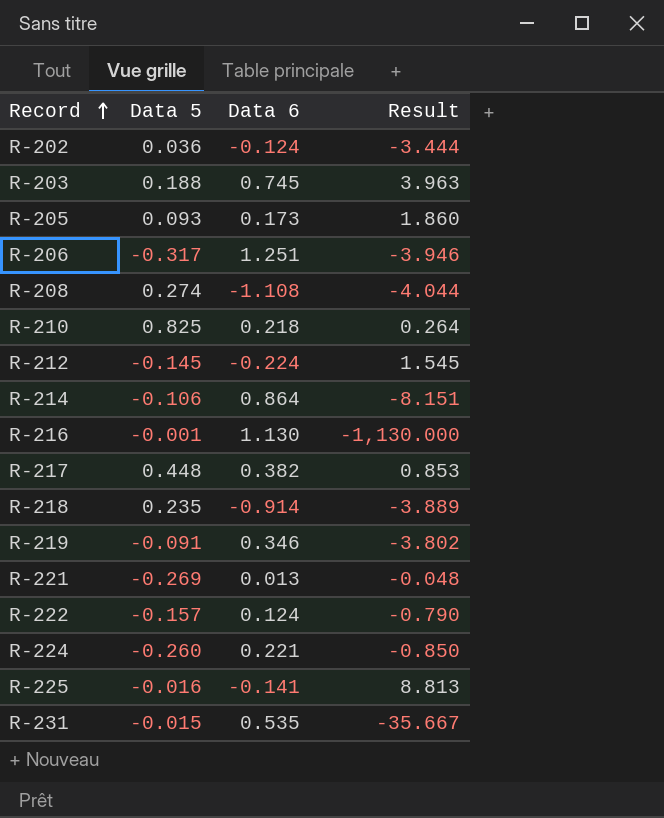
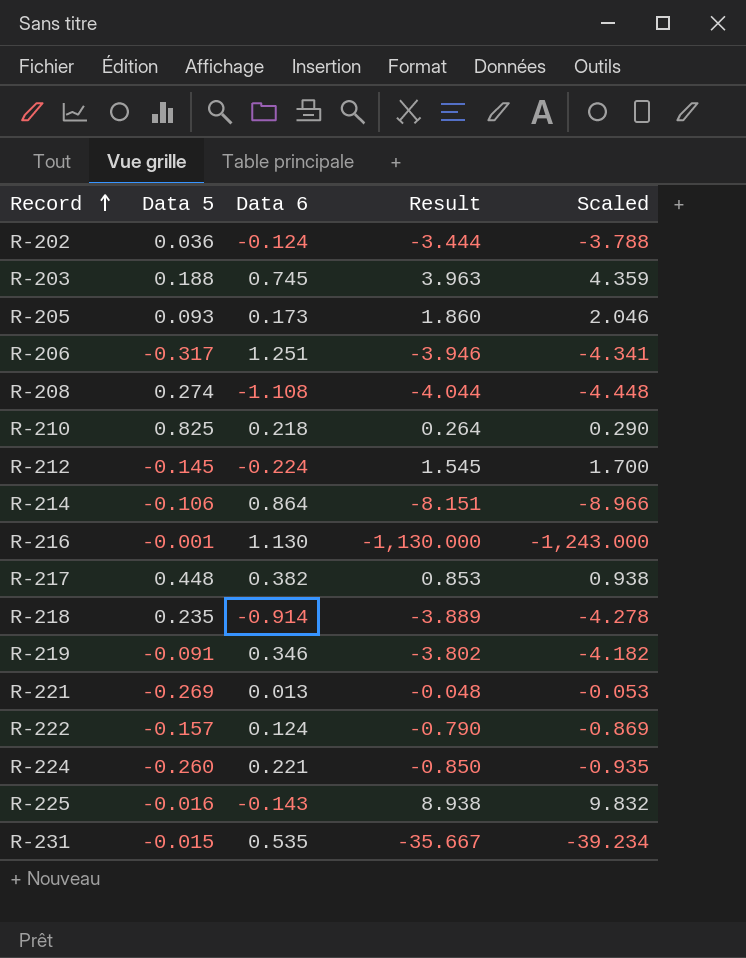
column Scaled | formula: none -> [Result] * 1.1
R-225 | Data 6: -0.141 -> -0.143
R-225 | Result: 8.813 -> 8.938

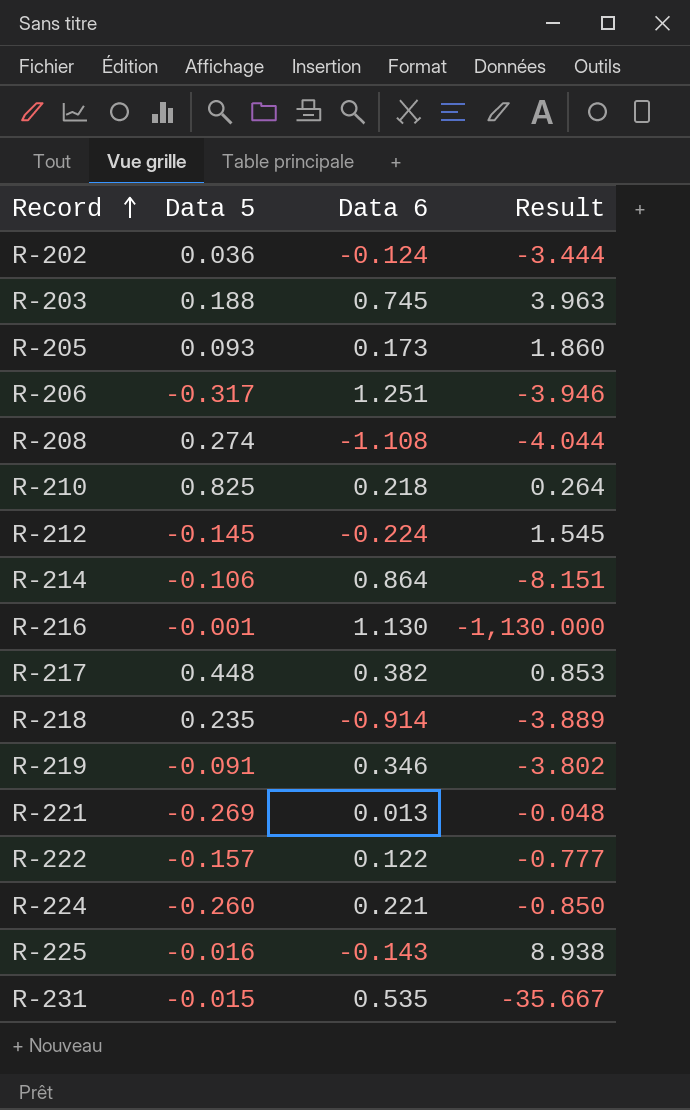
column Scaled | formula: [Result] * 1.1 -> none
R-222 | Data 6: 0.124 -> 0.122
R-222 | Result: -0.790 -> -0.777

